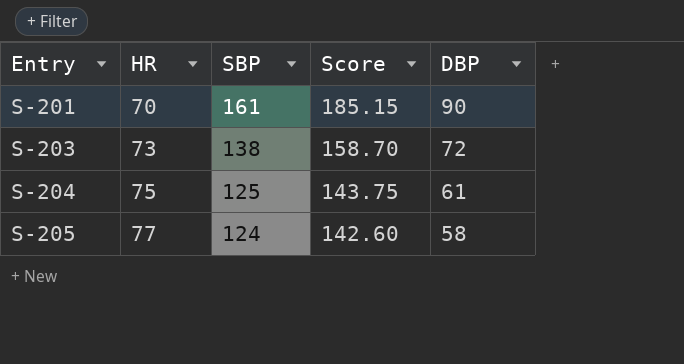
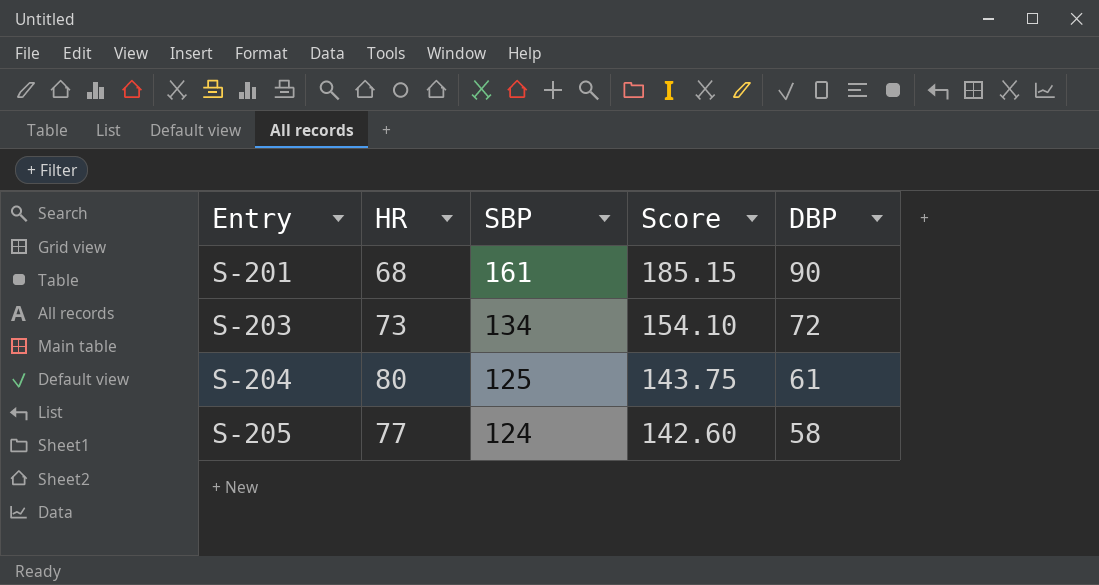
S-201 | HR: 70 -> 68
S-203 | SBP: 138 -> 134
S-203 | Score: 158.70 -> 154.10
S-204 | HR: 75 -> 80

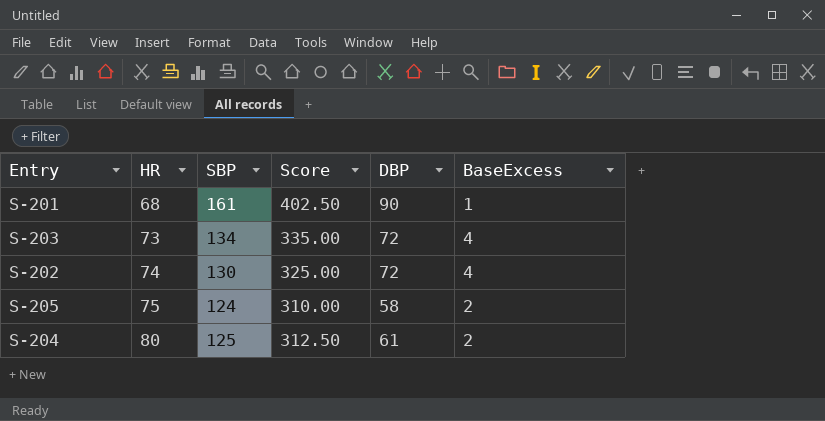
row order: Entry ascending -> HR ascending
column Score | formula: [SBP] * 1.15 -> [SBP] * 2.5
column BaseExcess | position: none -> 6
row S-202: none -> 74 | 130 | 325.00 | 72 | 4
S-205 | HR: 77 -> 75

